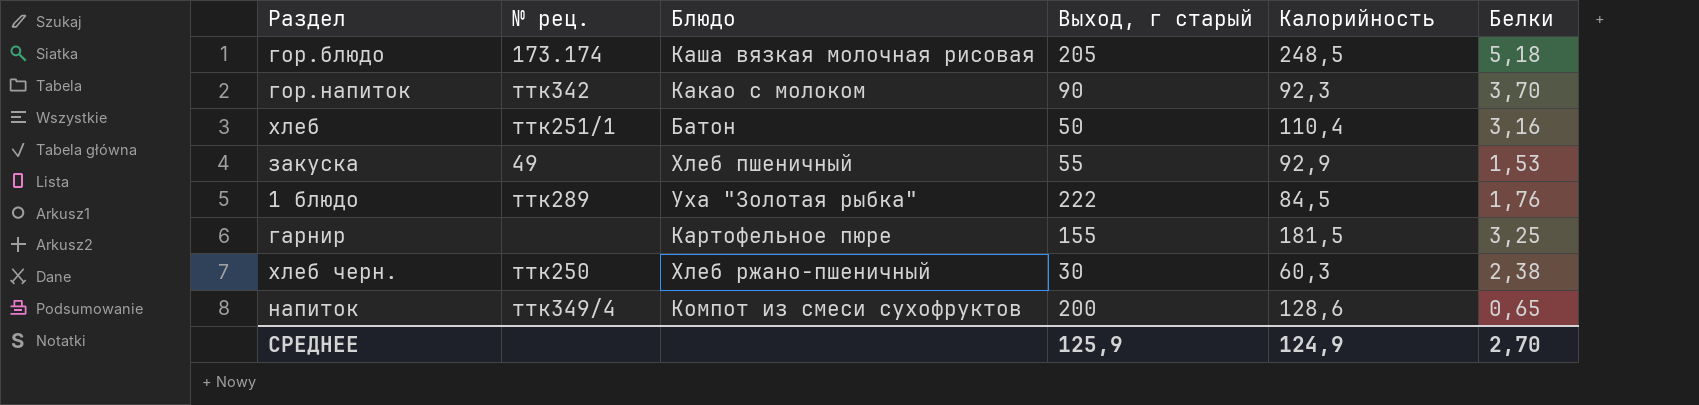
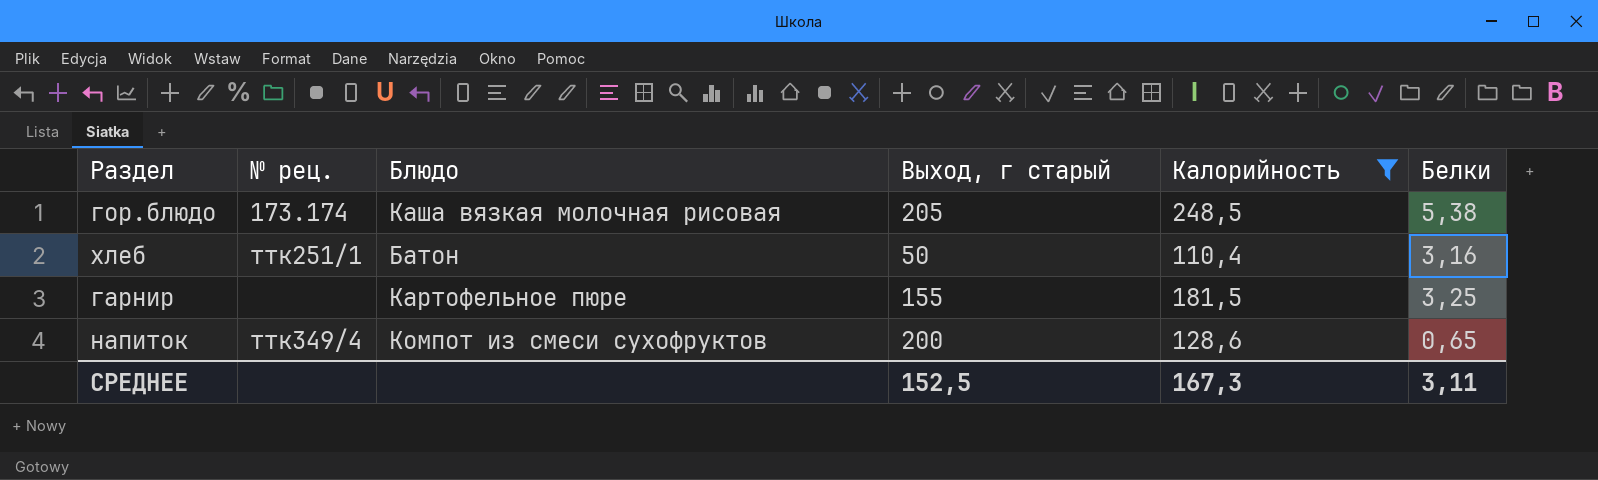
filter: none -> Калорийность >= 110,4
гор.блюдо | Белки: 5,18 -> 5,38
СРЕДНЕЕ | Выход, г старый: 125,9 -> 152,5
СРЕДНЕЕ | Калорийность: 124,9 -> 167,3
СРЕДНЕЕ | Белки: 2,70 -> 3,11

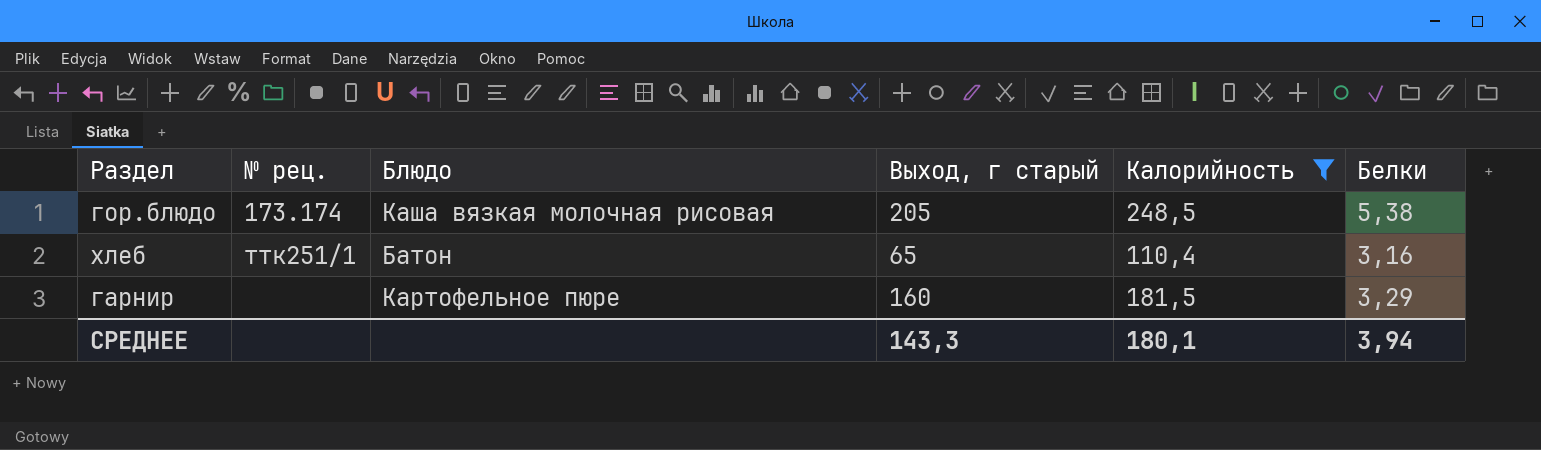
row напиток: ттк349/4 | Компот из смеси сухофруктов | 200 | 128,6 | 0,65 -> none
хлеб | Выход, г старый: 50 -> 65
гарнир | Выход, г старый: 155 -> 160
гарнир | Белки: 3,25 -> 3,29
СРЕДНЕЕ | Выход, г старый: 152,5 -> 143,3
СРЕДНЕЕ | Калорийность: 167,3 -> 180,1
СРЕДНЕЕ | Белки: 3,11 -> 3,94

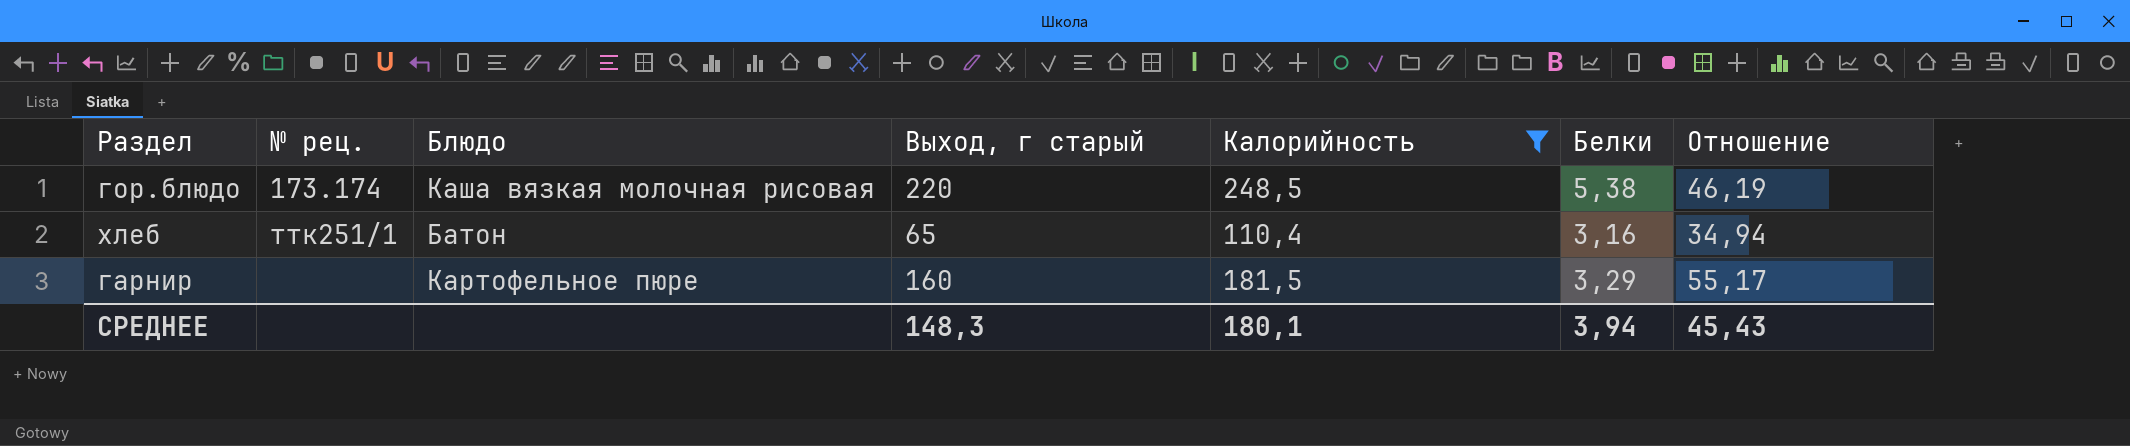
column Отношение | formula: none -> [Калорийность] / [Белки]
гор.блюдо | Выход, г старый: 205 -> 220
СРЕДНЕЕ | Выход, г старый: 143,3 -> 148,3

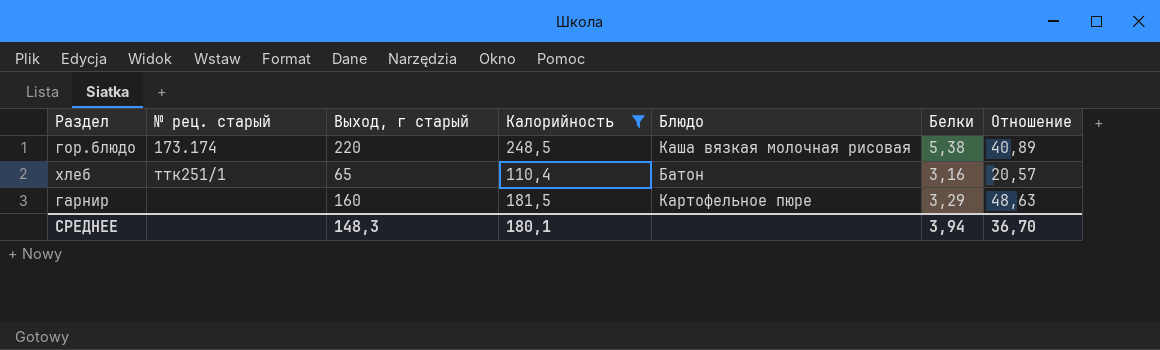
column name: № рец. -> № рец. старый
column Блюдо | position: 3 -> 5
column Отношение | formula: [Калорийность] / [Белки] -> [Выход, г старый] / [Белки]
СРЕДНЕЕ | Отношение: 45,43 -> 36,70

